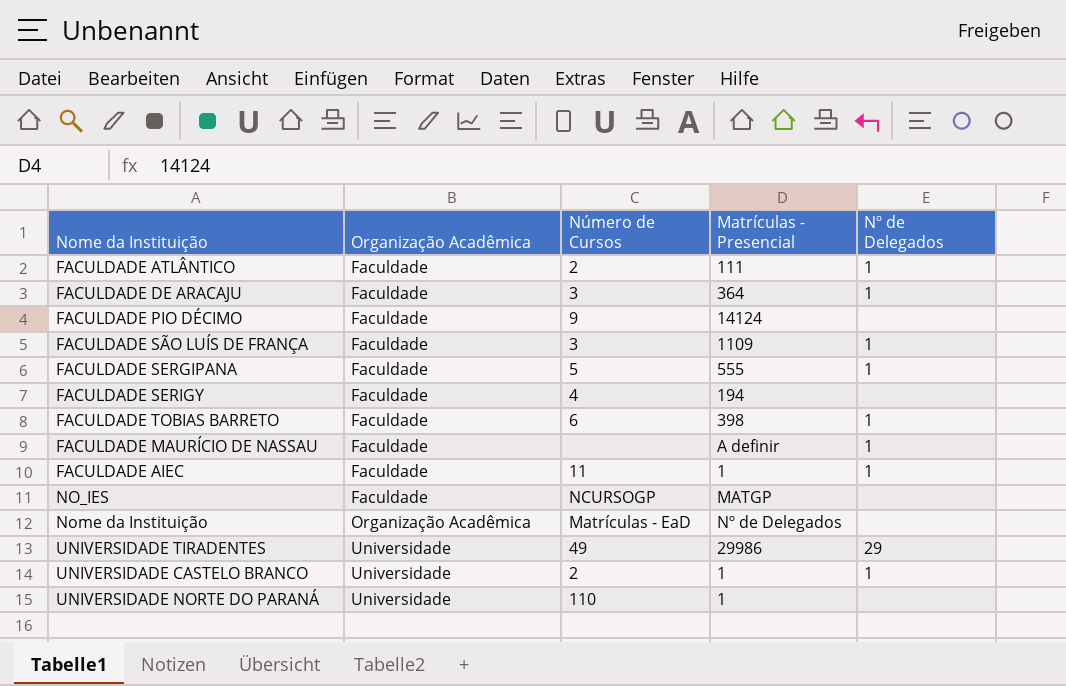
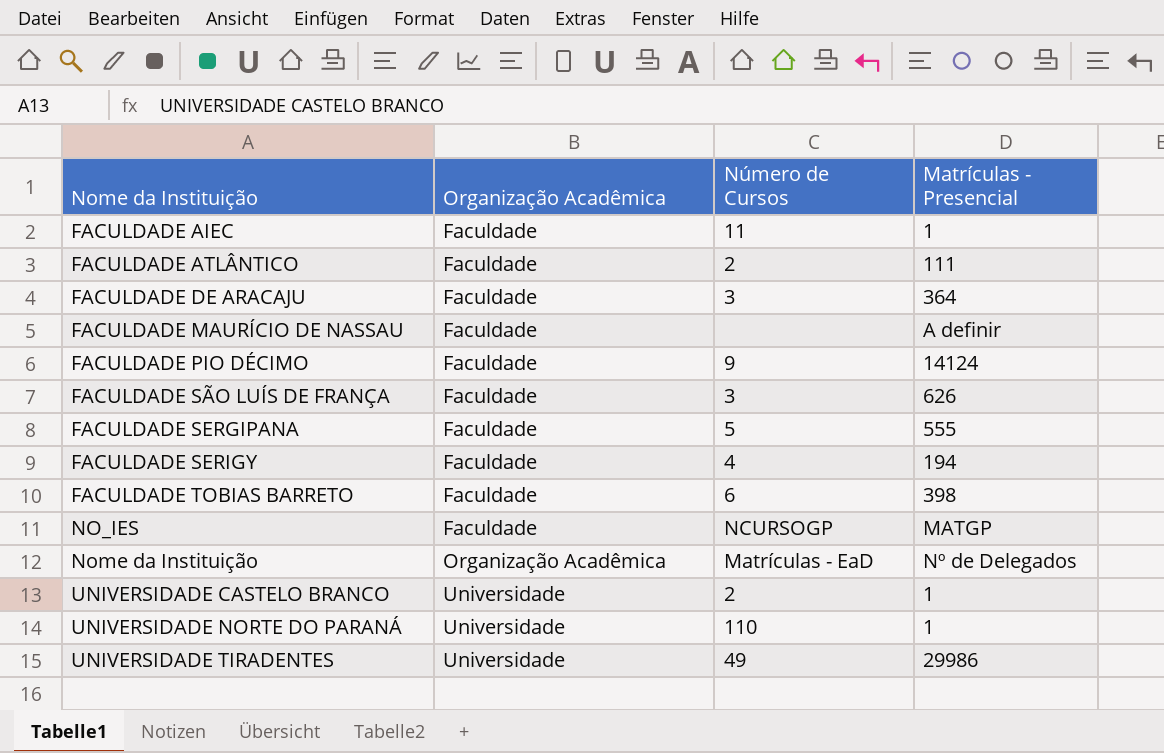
row order: Organização Acadêmica ascending -> Nome da Instituição ascending
column Nº de Delegados | position: 5 -> none
FACULDADE SÃO LUÍS DE FRANÇA | Matrículas - Presencial: 1109 -> 626

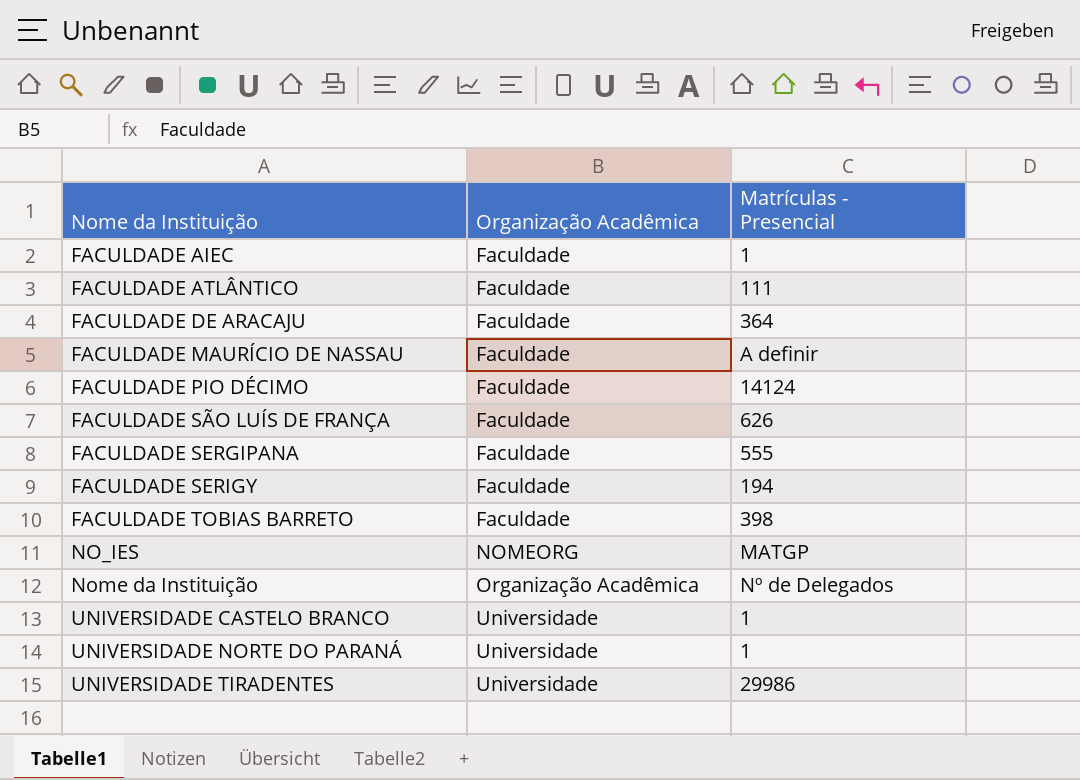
column Número de Cursos | position: 3 -> none
NO_IES | Organização Acadêmica: Faculdade -> NOMEORG

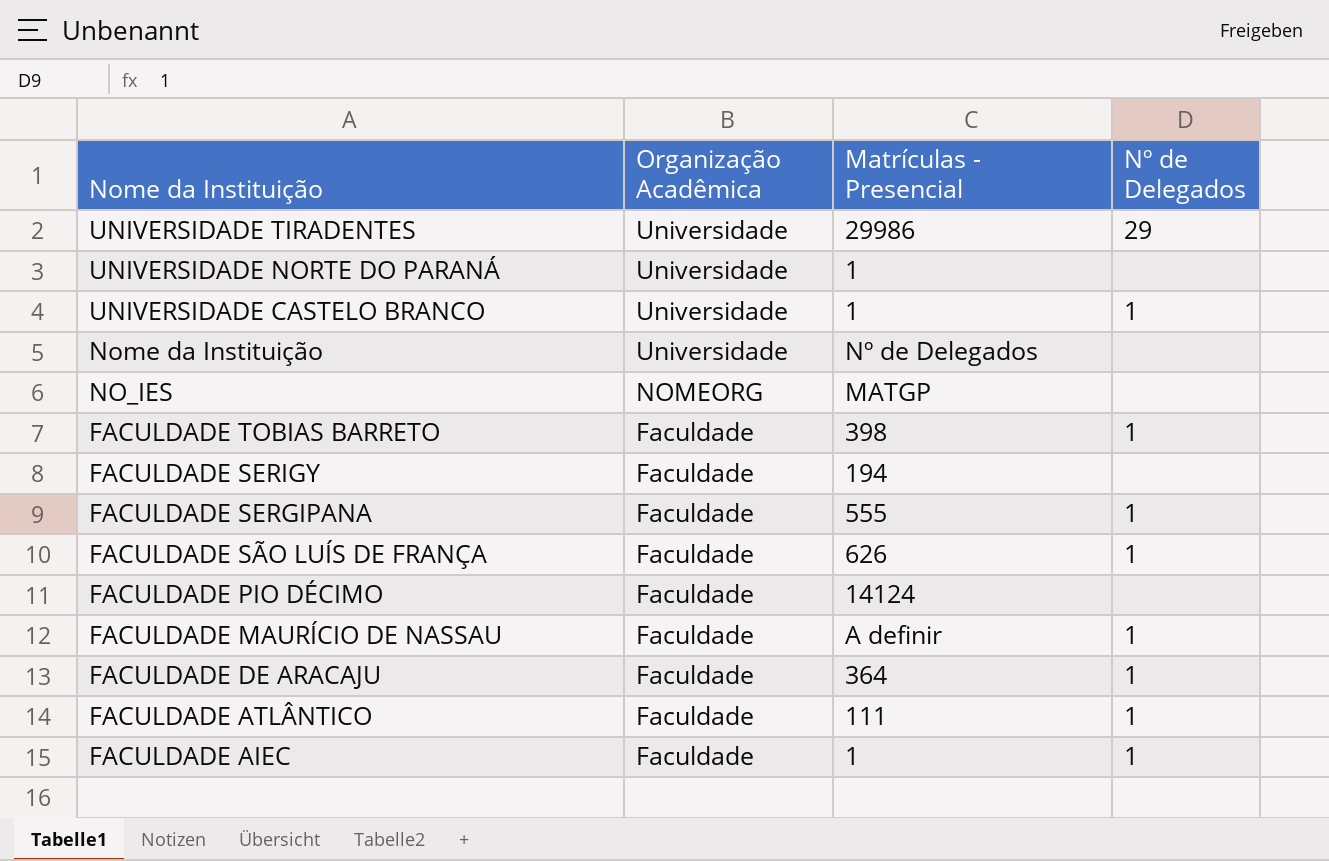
row order: Nome da Instituição ascending -> Nome da Instituição descending
column Nº de Delegados | position: none -> 4
Nome da Instituição | Organização Acadêmica: Organização Acadêmica -> Universidade

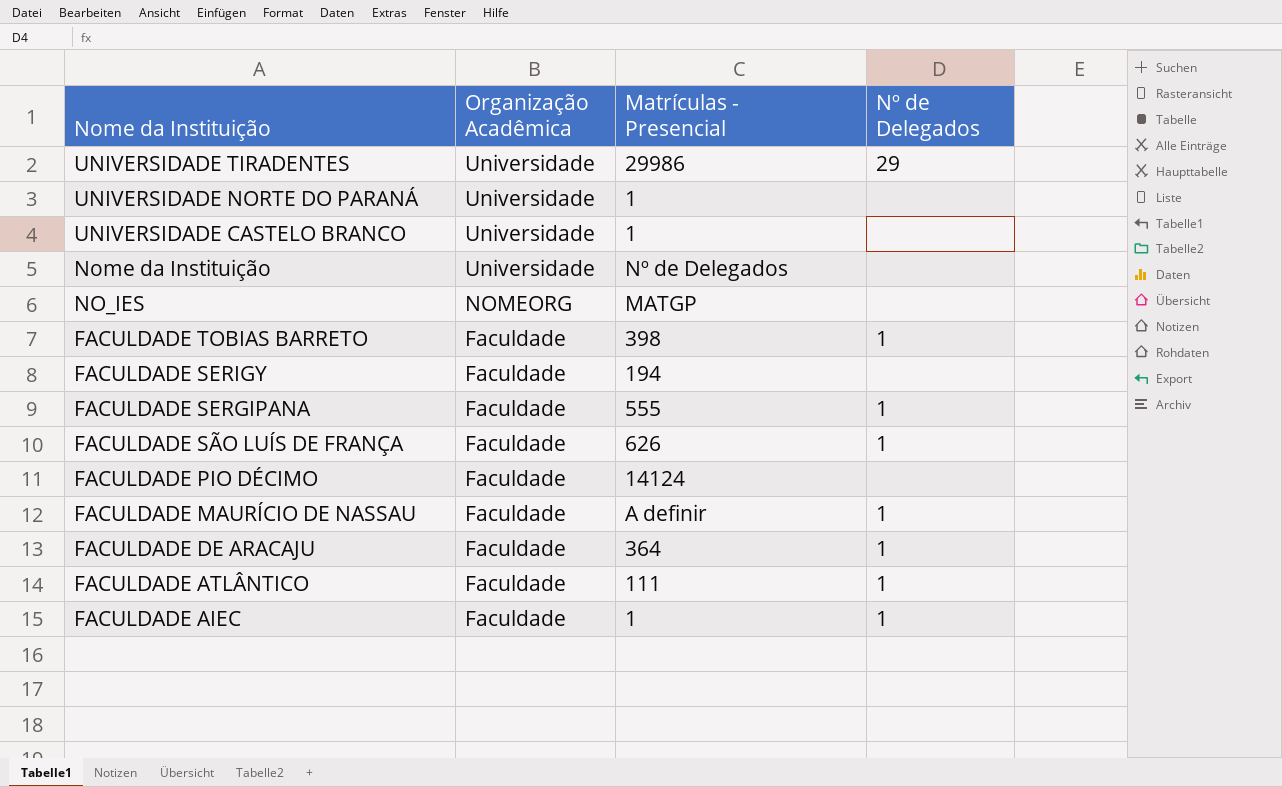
UNIVERSIDADE CASTELO BRANCO | Nº de Delegados: 1 -> none

